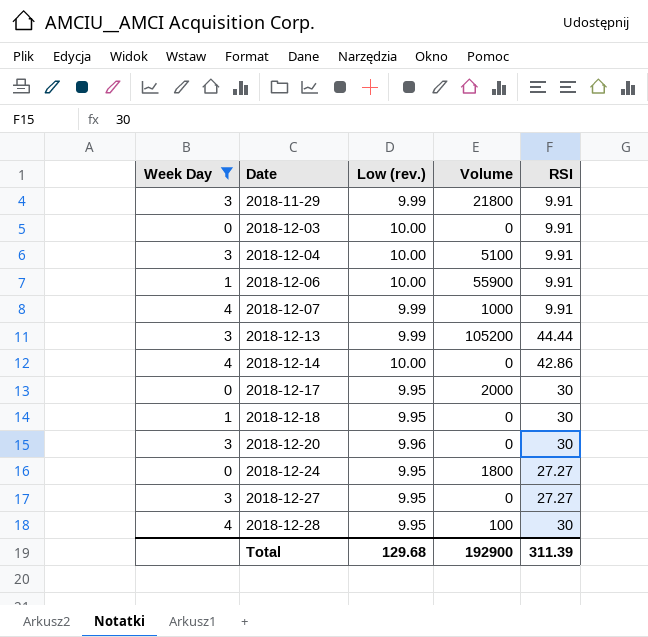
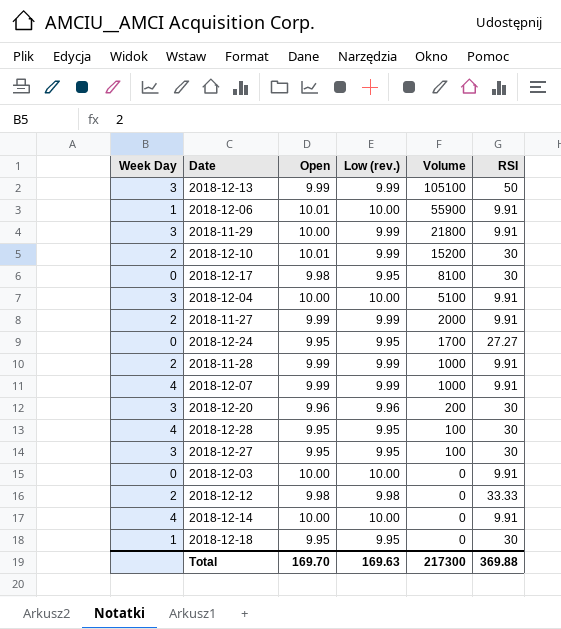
filter: Week Day != 2 -> none
row order: Date ascending -> Volume descending
column Open | position: none -> 3
2018-12-13 | Volume: 105200 -> 105100
2018-12-13 | RSI: 44.44 -> 50
2018-12-17 | Volume: 2000 -> 8100
2018-12-24 | Volume: 1800 -> 1700
2018-12-20 | Volume: 0 -> 200
2018-12-27 | Volume: 0 -> 100
2018-12-27 | RSI: 27.27 -> 30
2018-12-14 | RSI: 42.86 -> 9.91
Total | Low (rev.): 129.68 -> 169.63
Total | Volume: 192900 -> 217300
Total | RSI: 311.39 -> 369.88

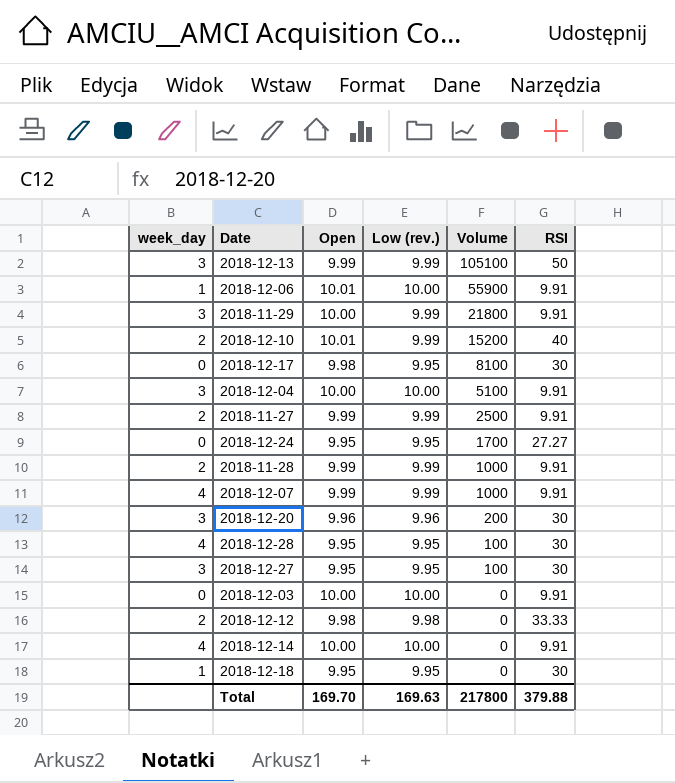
column name: Week Day -> week_day
2018-12-10 | RSI: 30 -> 40
2018-11-27 | Volume: 2000 -> 2500
Total | Volume: 217300 -> 217800
Total | RSI: 369.88 -> 379.88

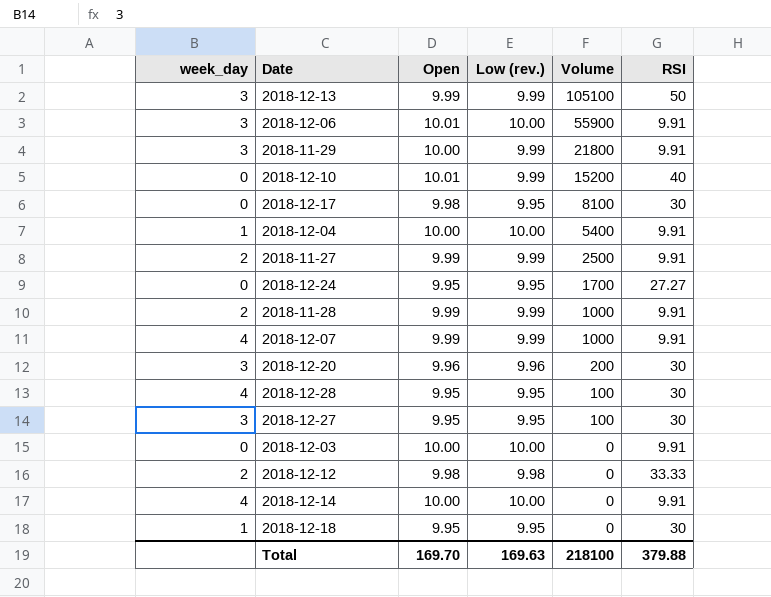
2018-12-06 | week_day: 1 -> 3
2018-12-10 | week_day: 2 -> 0
2018-12-04 | week_day: 3 -> 1
2018-12-04 | Volume: 5100 -> 5400
Total | Volume: 217800 -> 218100

